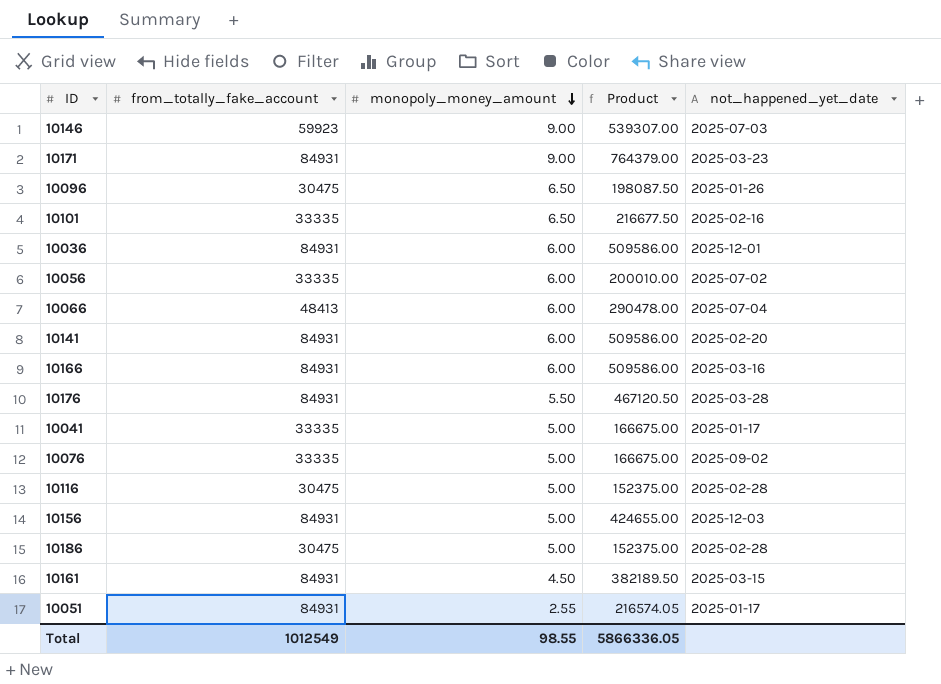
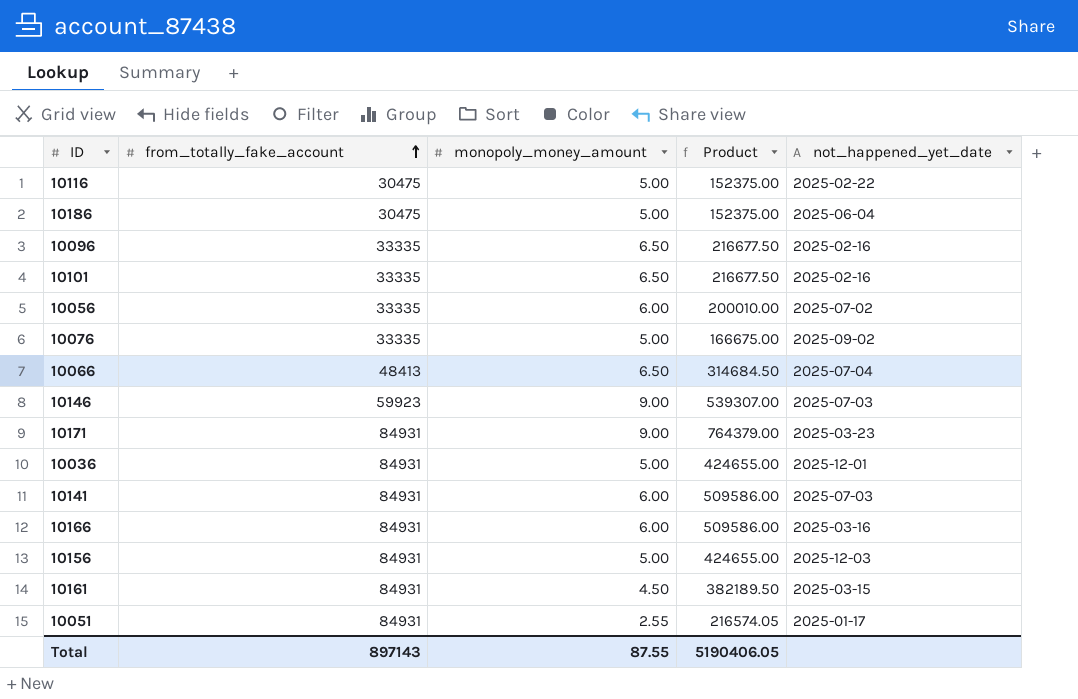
row order: monopoly_money_amount descending -> from_totally_fake_account ascending
row 10176: 84931 | 5.50 | 467120.50 | 2025-03-28 -> none
row 10041: 33335 | 5.00 | 166675.00 | 2025-01-17 -> none
10116 | not_happened_yet_date: 2025-02-28 -> 2025-02-22
10186 | not_happened_yet_date: 2025-02-28 -> 2025-06-04
10096 | from_totally_fake_account: 30475 -> 33335
10096 | Product: 198087.50 -> 216677.50
10096 | not_happened_yet_date: 2025-01-26 -> 2025-02-16
10066 | monopoly_money_amount: 6.00 -> 6.50
10066 | Product: 290478.00 -> 314684.50
10036 | monopoly_money_amount: 6.00 -> 5.00
10036 | Product: 509586.00 -> 424655.00
10141 | not_happened_yet_date: 2025-02-20 -> 2025-07-03
Total | from_totally_fake_account: 1012549 -> 897143
Total | monopoly_money_amount: 98.55 -> 87.55
Total | Product: 5866336.05 -> 5190406.05

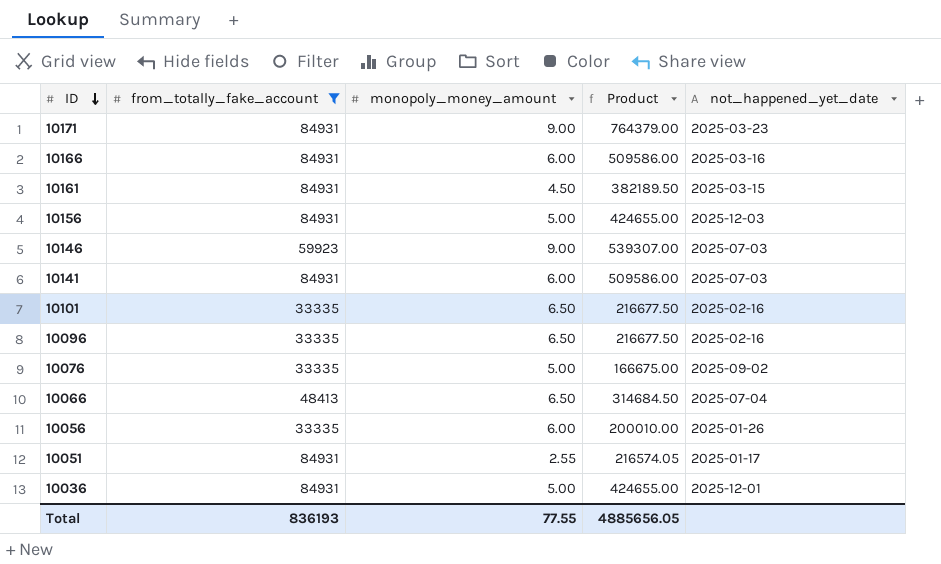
filter: none -> from_totally_fake_account != 30475
row order: from_totally_fake_account ascending -> ID descending
10056 | not_happened_yet_date: 2025-07-02 -> 2025-01-26
Total | from_totally_fake_account: 897143 -> 836193
Total | monopoly_money_amount: 87.55 -> 77.55
Total | Product: 5190406.05 -> 4885656.05

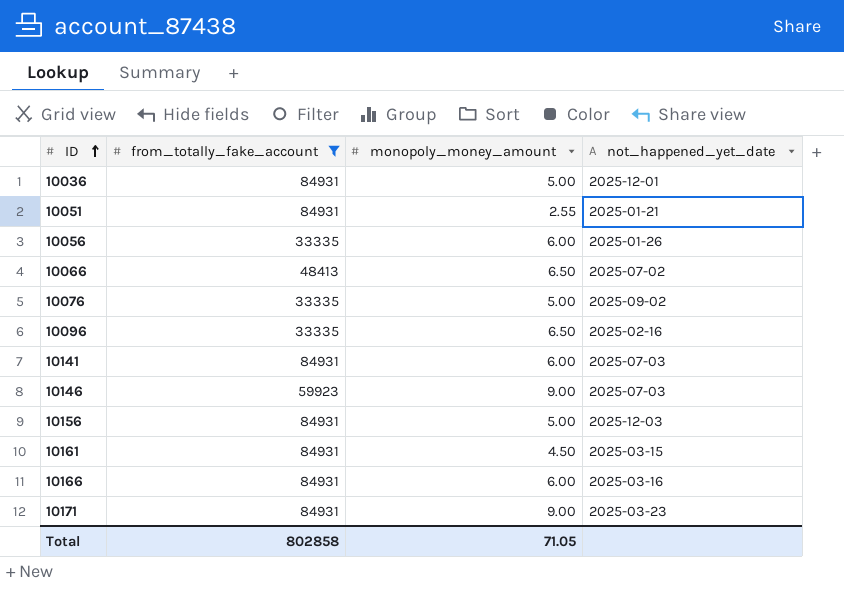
row order: ID descending -> ID ascending
column Product | formula: [from_totally_fake_account] * [monopoly_money_amount] -> none
row 10101: 33335 | 6.50 | 216677.50 | 2025-02-16 -> none
10051 | not_happened_yet_date: 2025-01-17 -> 2025-01-21
10066 | not_happened_yet_date: 2025-07-04 -> 2025-07-02
Total | from_totally_fake_account: 836193 -> 802858
Total | monopoly_money_amount: 77.55 -> 71.05

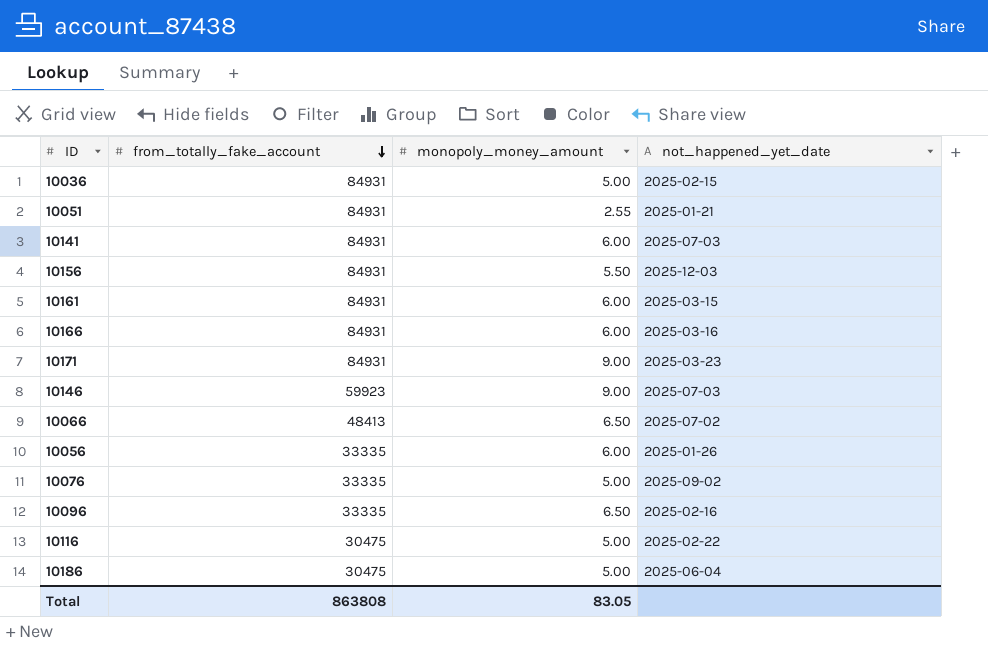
filter: from_totally_fake_account != 30475 -> none
row order: ID ascending -> from_totally_fake_account descending
10036 | not_happened_yet_date: 2025-12-01 -> 2025-02-15
10156 | monopoly_money_amount: 5.00 -> 5.50
10161 | monopoly_money_amount: 4.50 -> 6.00
Total | from_totally_fake_account: 802858 -> 863808
Total | monopoly_money_amount: 71.05 -> 83.05

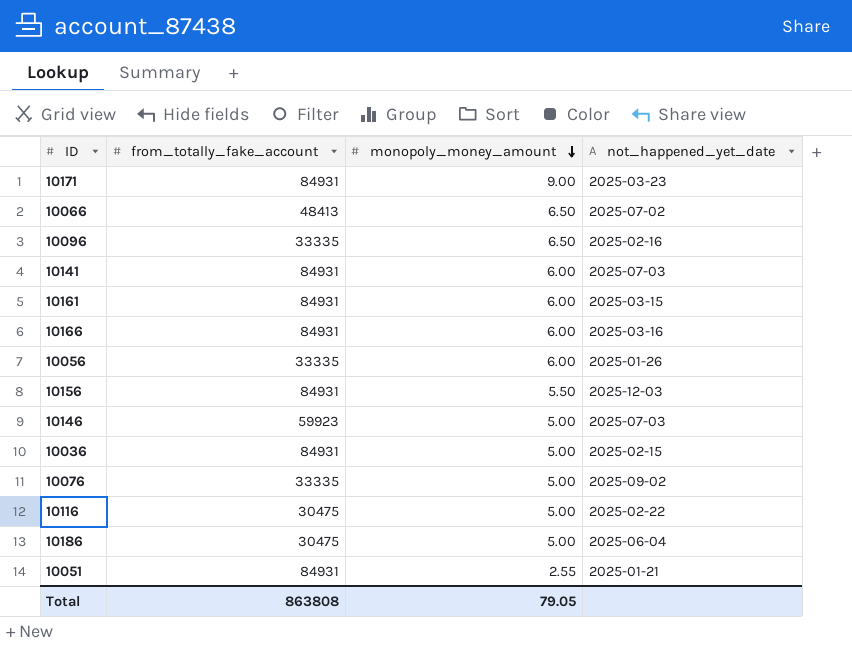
row order: from_totally_fake_account descending -> monopoly_money_amount descending
10146 | monopoly_money_amount: 9.00 -> 5.00
Total | monopoly_money_amount: 83.05 -> 79.05

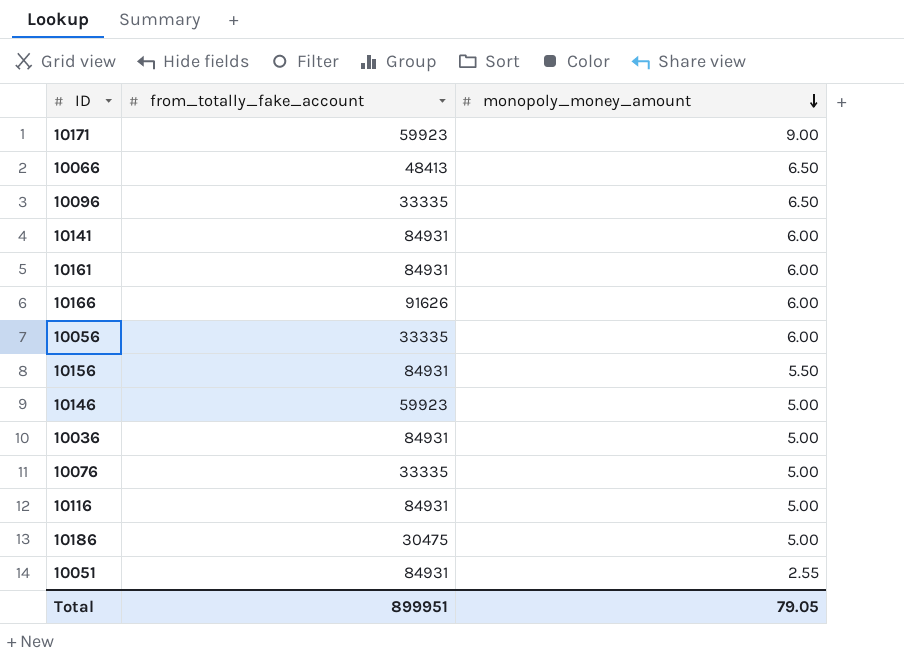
column not_happened_yet_date | position: 4 -> none
10171 | from_totally_fake_account: 84931 -> 59923
10166 | from_totally_fake_account: 84931 -> 91626
10116 | from_totally_fake_account: 30475 -> 84931
Total | from_totally_fake_account: 863808 -> 899951

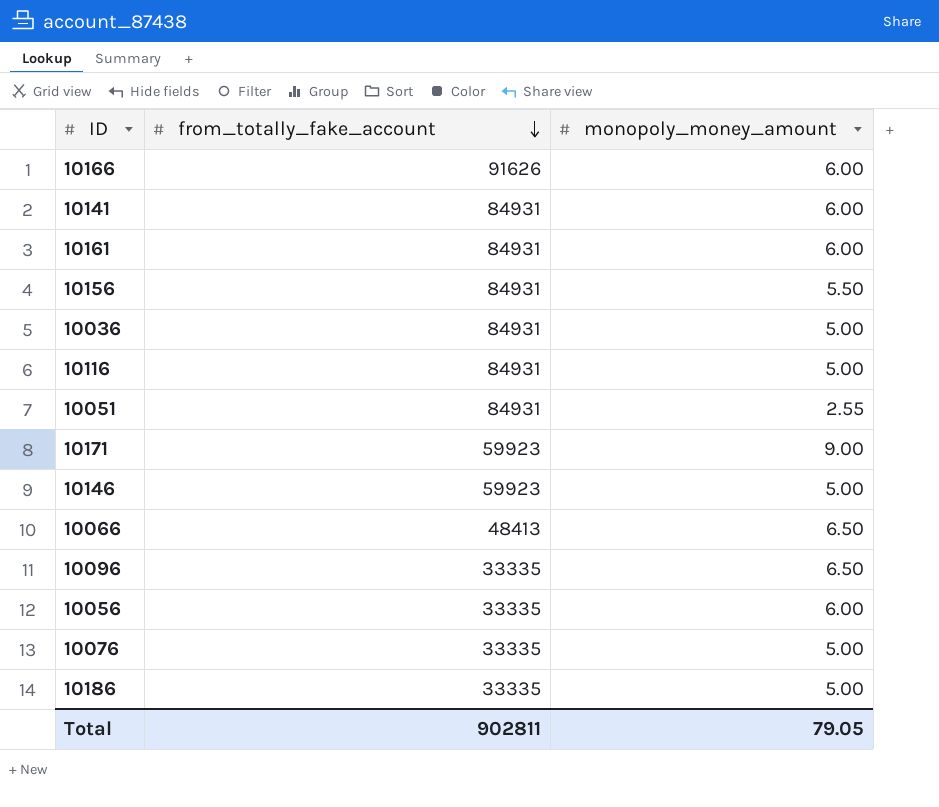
row order: monopoly_money_amount descending -> from_totally_fake_account descending
10186 | from_totally_fake_account: 30475 -> 33335
Total | from_totally_fake_account: 899951 -> 902811

